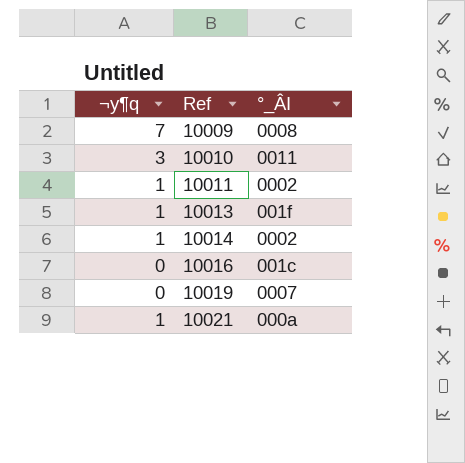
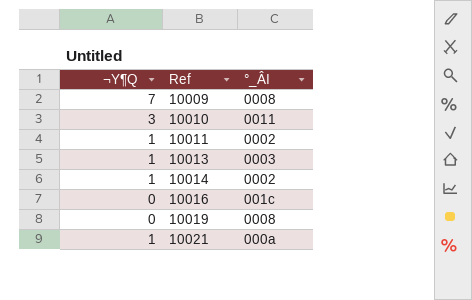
column name: ¬y¶q -> ¬Y¶Q
10013 | °_ÂI: 001f -> 0003
10019 | °_ÂI: 0007 -> 0008

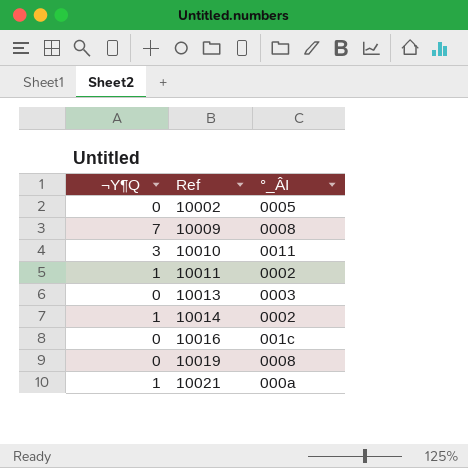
row 10002: none -> 0 | 0005
10013 | ¬Y¶Q: 1 -> 0

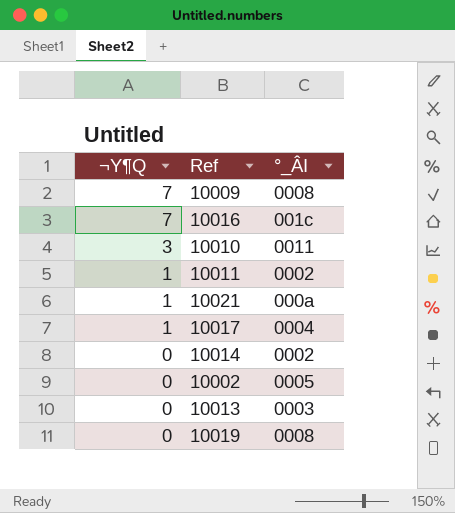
row order: Ref ascending -> ¬Y¶Q descending
10016 | ¬Y¶Q: 0 -> 7
row 10017: none -> 1 | 0004
10014 | ¬Y¶Q: 1 -> 0

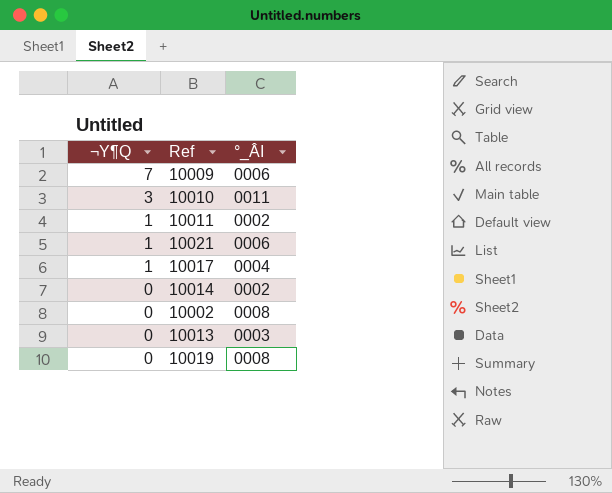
row 10016: 7 | 001c -> none
10009 | °_ÂI: 0008 -> 0006
10021 | °_ÂI: 000a -> 0006
10002 | °_ÂI: 0005 -> 0008

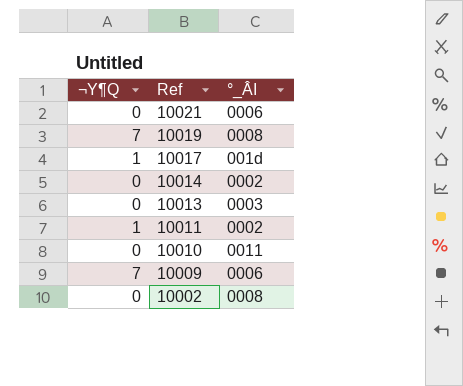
row order: ¬Y¶Q descending -> Ref descending
10021 | ¬Y¶Q: 1 -> 0
10019 | ¬Y¶Q: 0 -> 7
10017 | °_ÂI: 0004 -> 001d
10010 | ¬Y¶Q: 3 -> 0

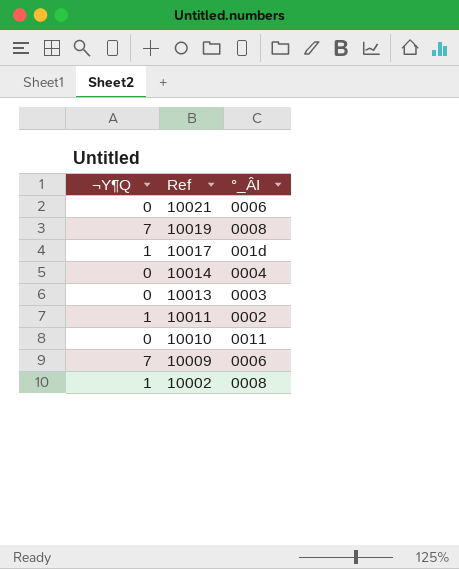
10014 | °_ÂI: 0002 -> 0004
10002 | ¬Y¶Q: 0 -> 1

